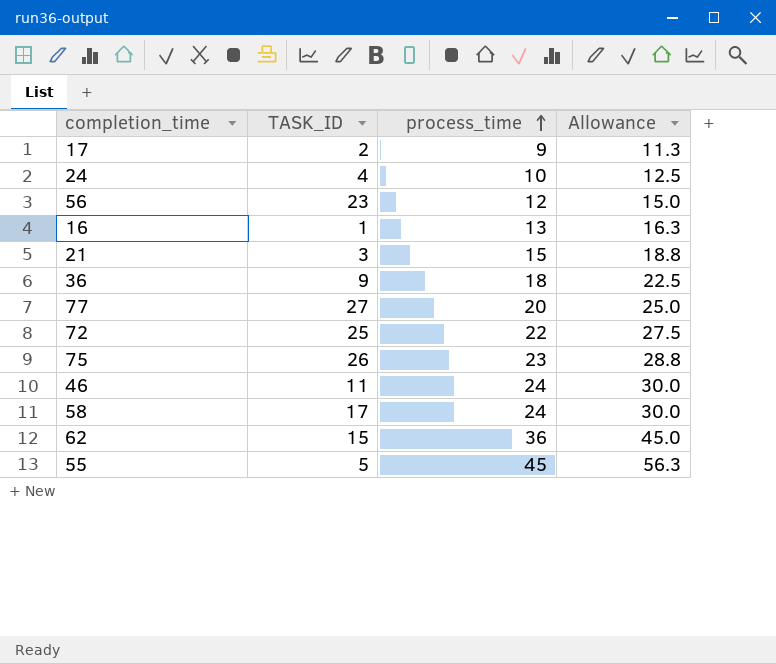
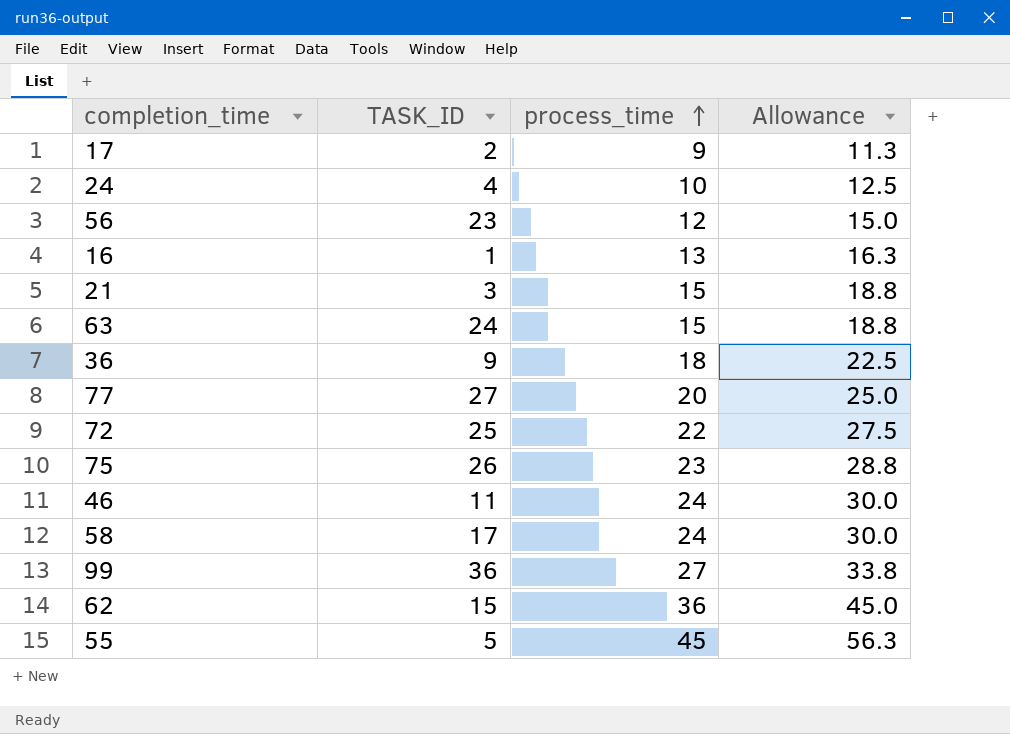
row 63: none -> 24 | 15 | 18.8
row 99: none -> 36 | 27 | 33.8

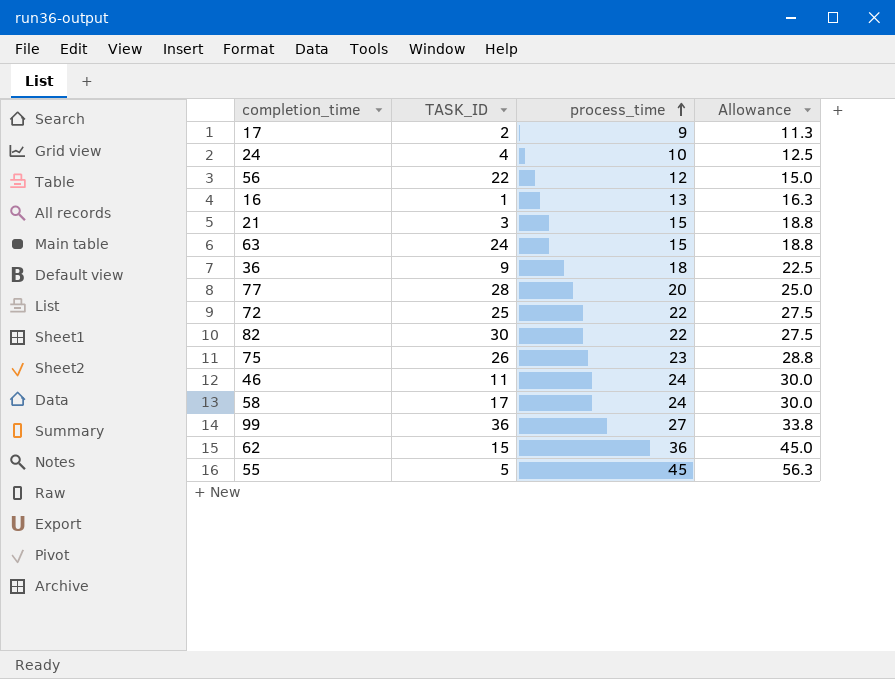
56 | TASK_ID: 23 -> 22
77 | TASK_ID: 27 -> 28
row 82: none -> 30 | 22 | 27.5

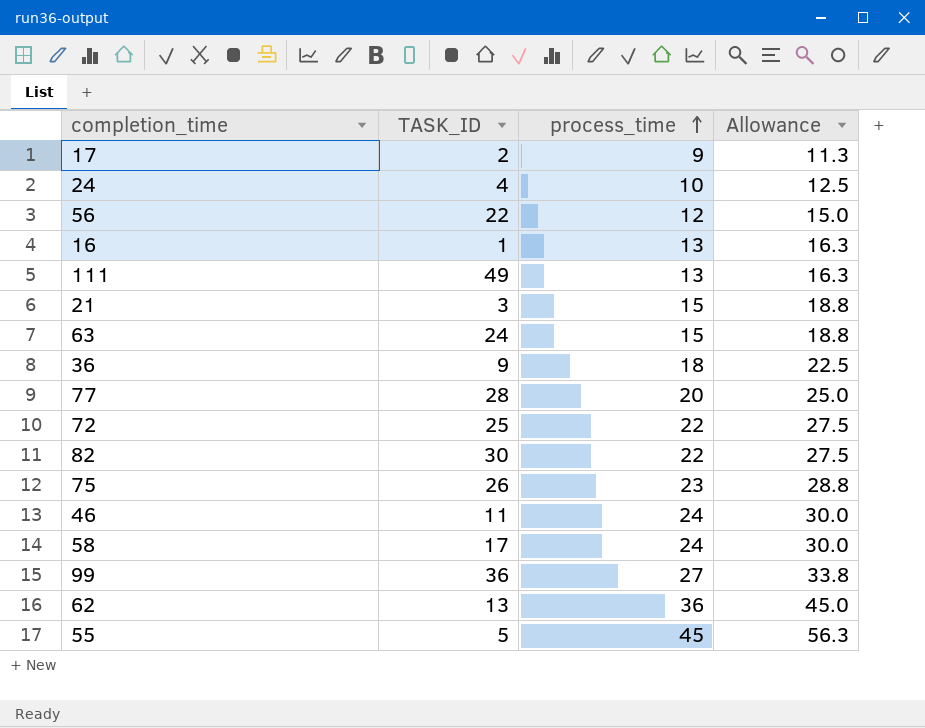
row 111: none -> 49 | 13 | 16.3
62 | TASK_ID: 15 -> 13

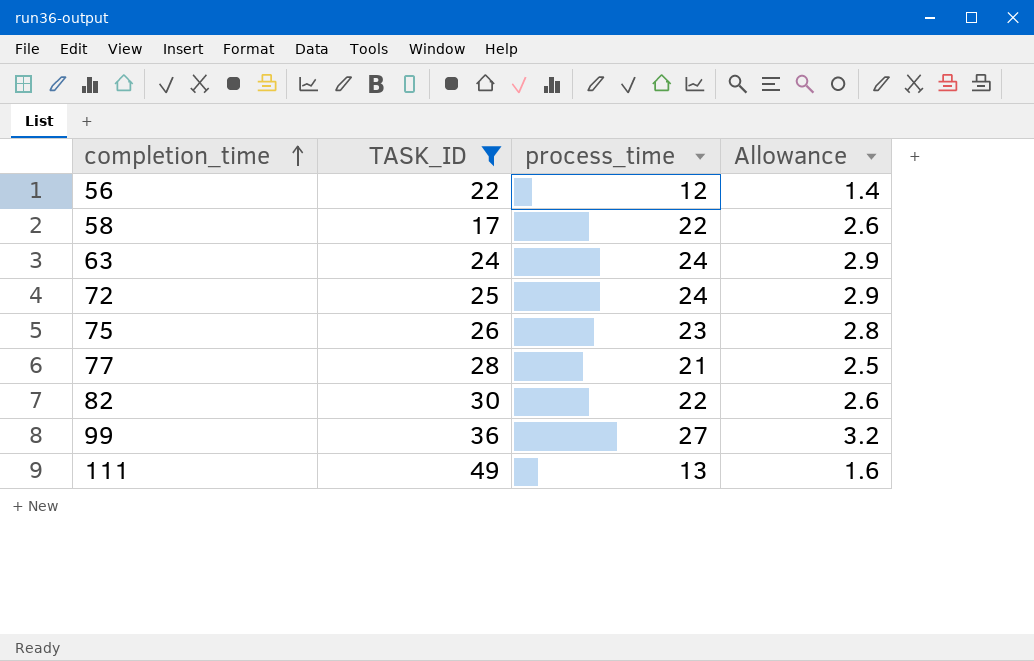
filter: none -> TASK_ID >= 17
row order: process_time ascending -> completion_time ascending
column Allowance | formula: [process_time] * 1.25 -> [process_time] * 0.12
58 | process_time: 24 -> 22
63 | process_time: 15 -> 24
72 | process_time: 22 -> 24
77 | process_time: 20 -> 21

